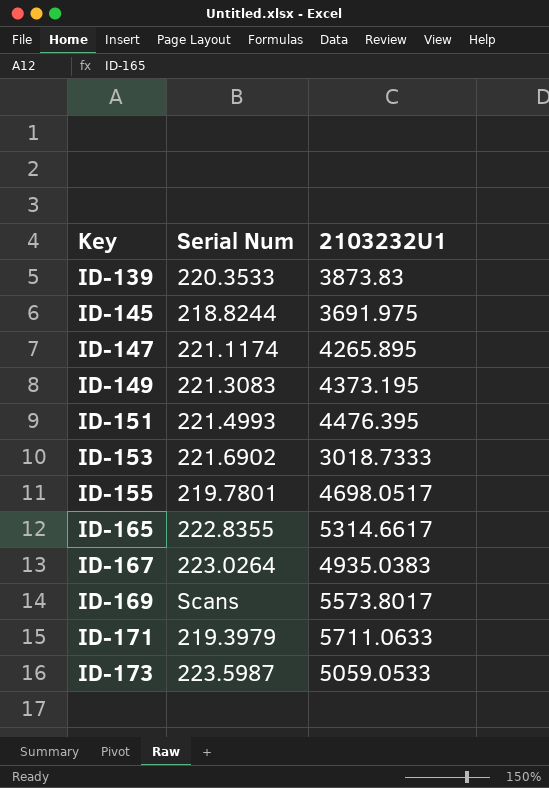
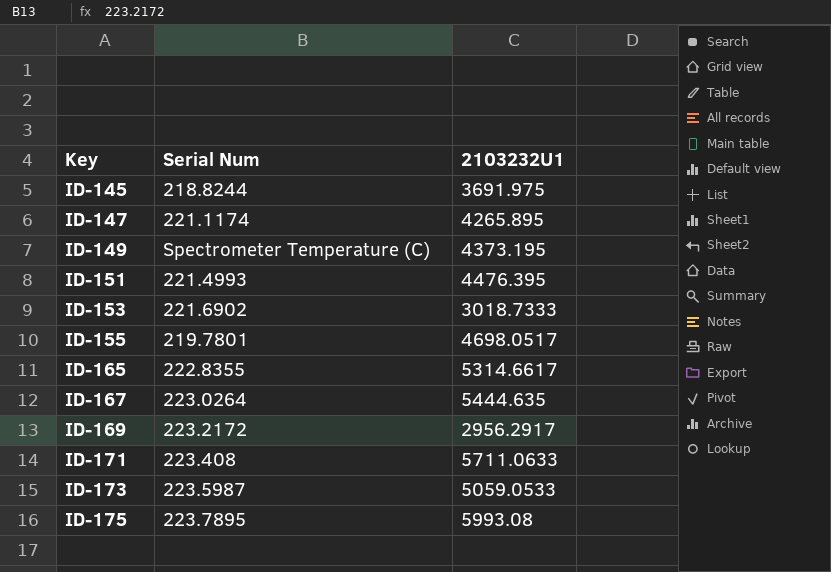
row ID-139: 220.3533 | 3873.83 -> none
ID-149 | Serial Num: 221.3083 -> Spectrometer Temperature (C)
ID-167 | 2103232U1: 4935.0383 -> 5444.635
ID-169 | Serial Num: Scans -> 223.2172
ID-169 | 2103232U1: 5573.8017 -> 2956.2917
ID-171 | Serial Num: 219.3979 -> 223.408
row ID-175: none -> 223.7895 | 5993.08

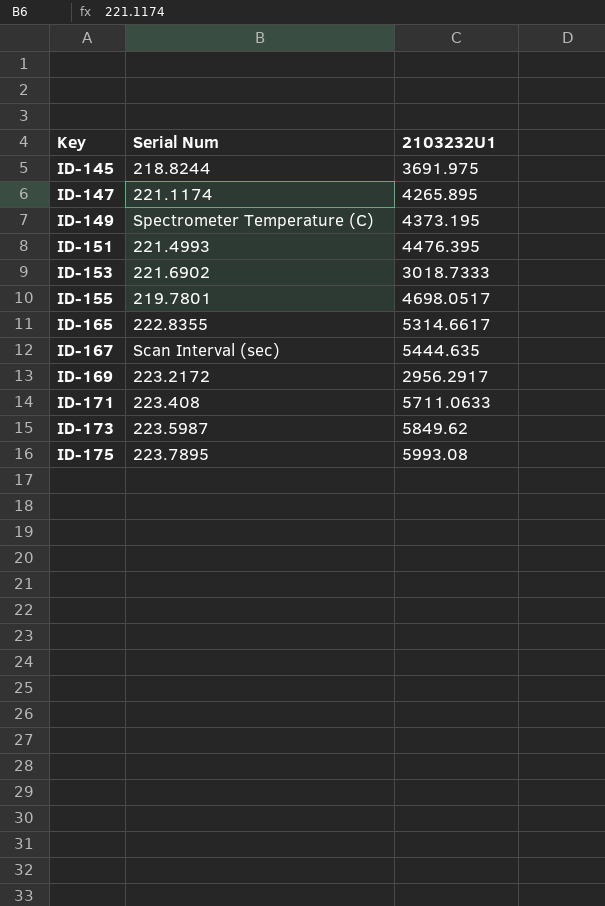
ID-167 | Serial Num: 223.0264 -> Scan Interval (sec)
ID-173 | 2103232U1: 5059.0533 -> 5849.62

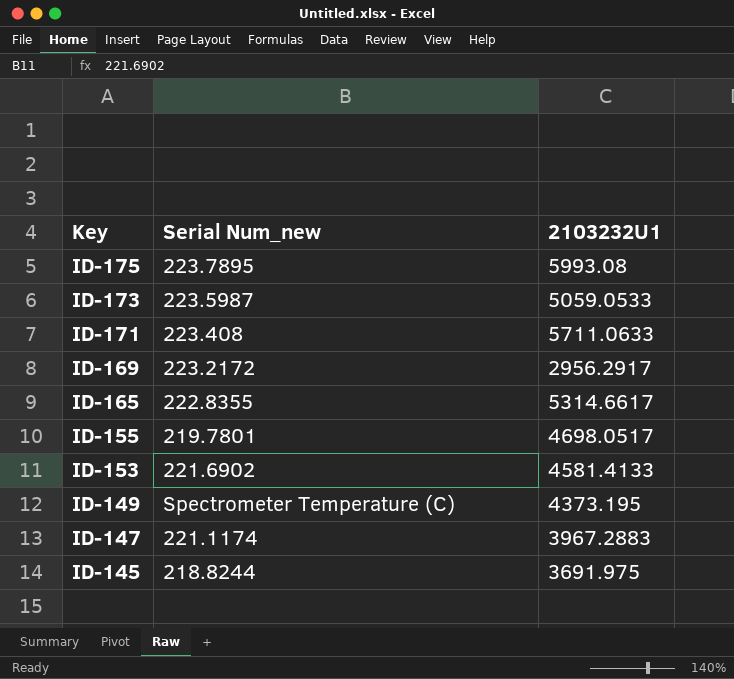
row order: Key ascending -> Key descending
column name: Serial Num -> Serial Num_new
row ID-151: 221.4993 | 4476.395 -> none
row ID-167: Scan Interval (sec) | 5444.635 -> none
ID-173 | 2103232U1: 5849.62 -> 5059.0533
ID-153 | 2103232U1: 3018.7333 -> 4581.4133
ID-147 | 2103232U1: 4265.895 -> 3967.2883

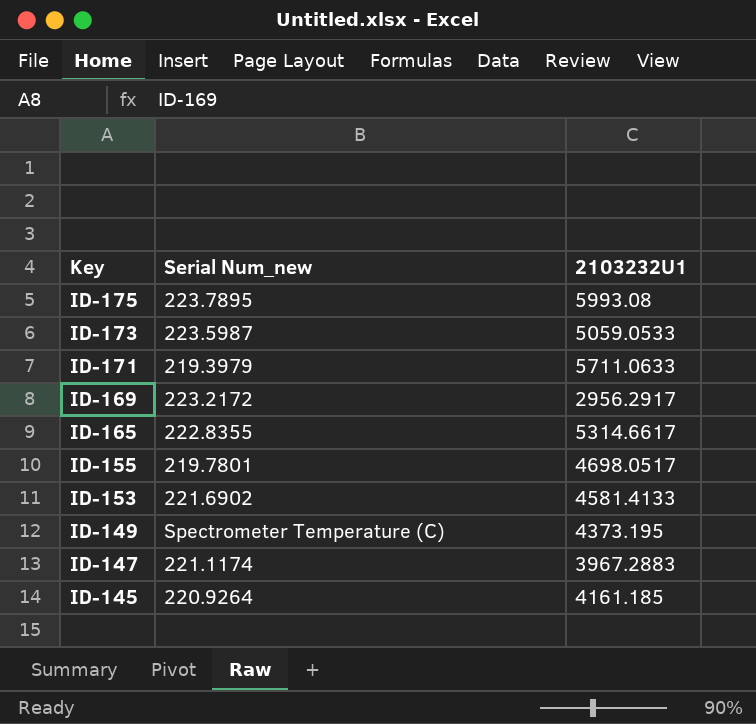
ID-171 | Serial Num_new: 223.408 -> 219.3979
ID-145 | Serial Num_new: 218.8244 -> 220.9264
ID-145 | 2103232U1: 3691.975 -> 4161.185

